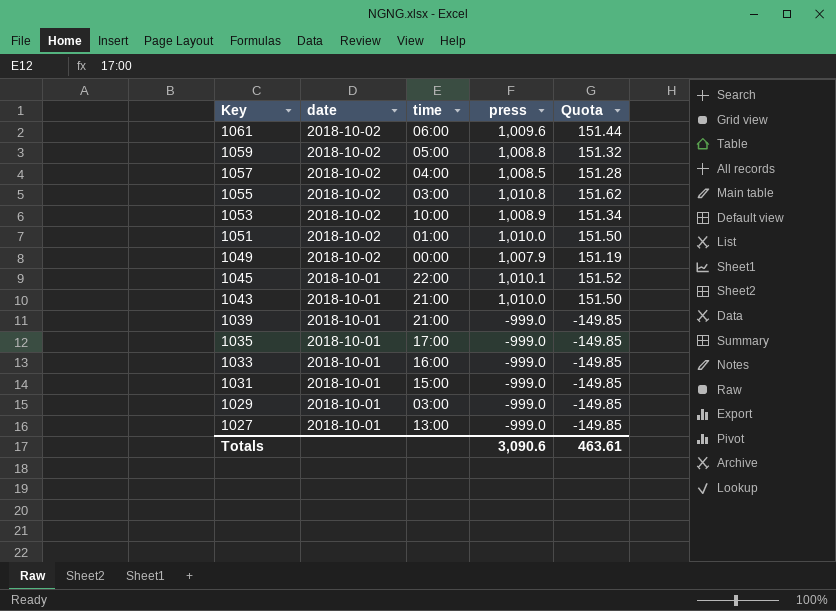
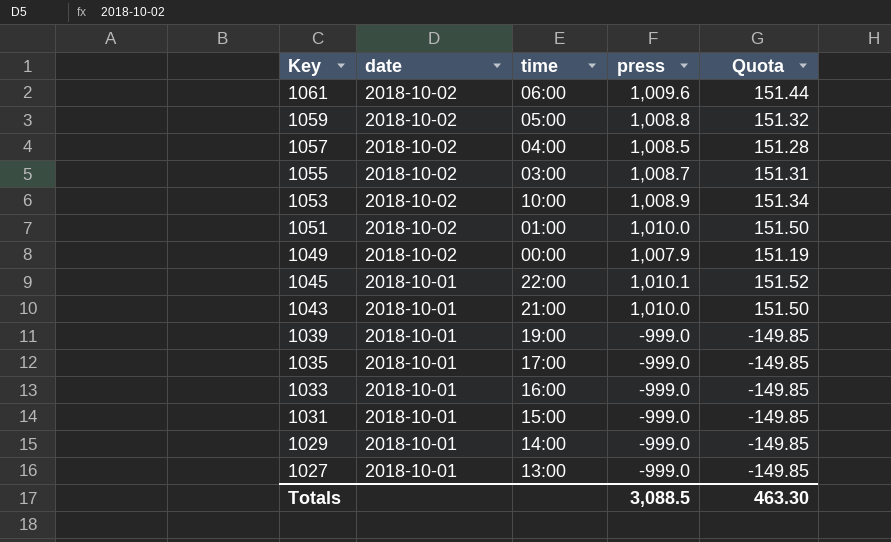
1055 | press: 1,010.8 -> 1,008.7
1055 | Quota: 151.62 -> 151.31
1039 | time: 21:00 -> 19:00
1029 | time: 03:00 -> 14:00
Totals | press: 3,090.6 -> 3,088.5
Totals | Quota: 463.61 -> 463.30

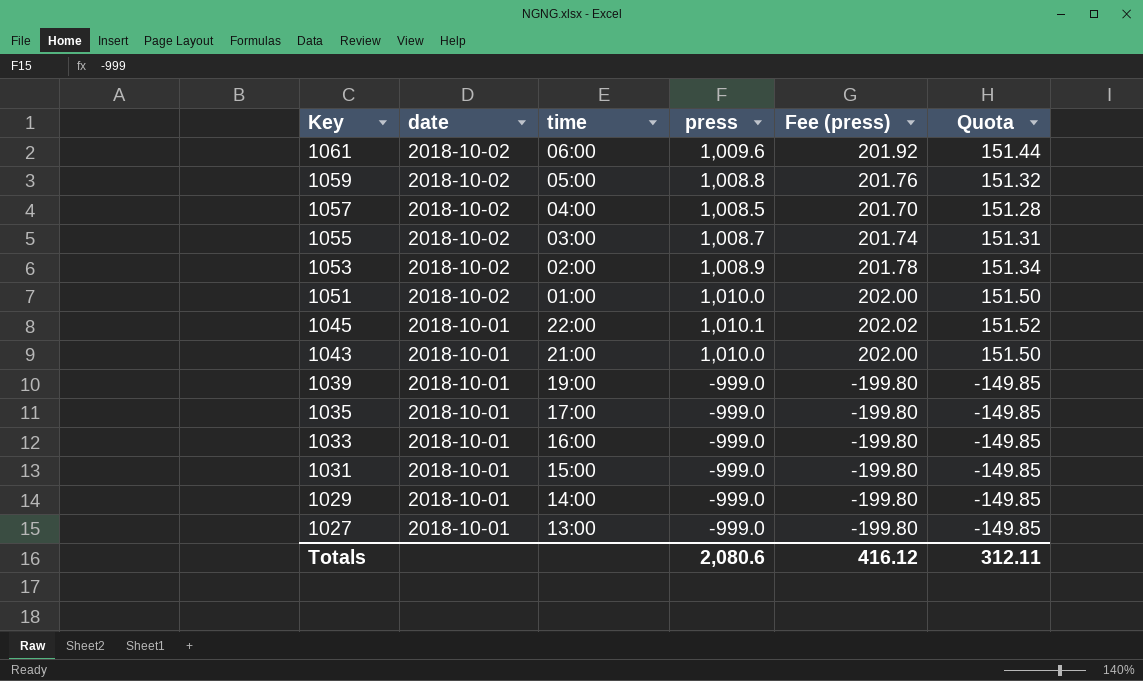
column Fee (press) | formula: none -> [press] * 0.2
row 1049: 2018-10-02 | 00:00 | 1,007.9 | 151.19 -> none
1053 | time: 10:00 -> 02:00
Totals | press: 3,088.5 -> 2,080.6
Totals | Quota: 463.30 -> 312.11

